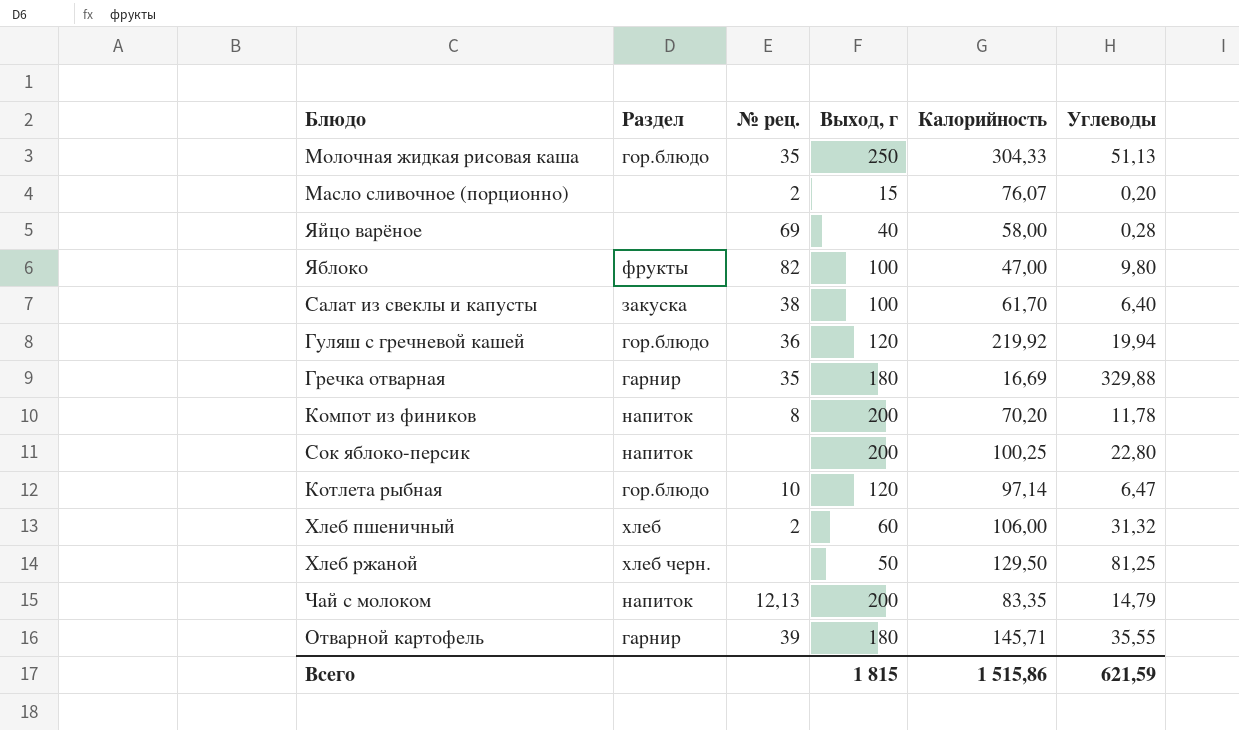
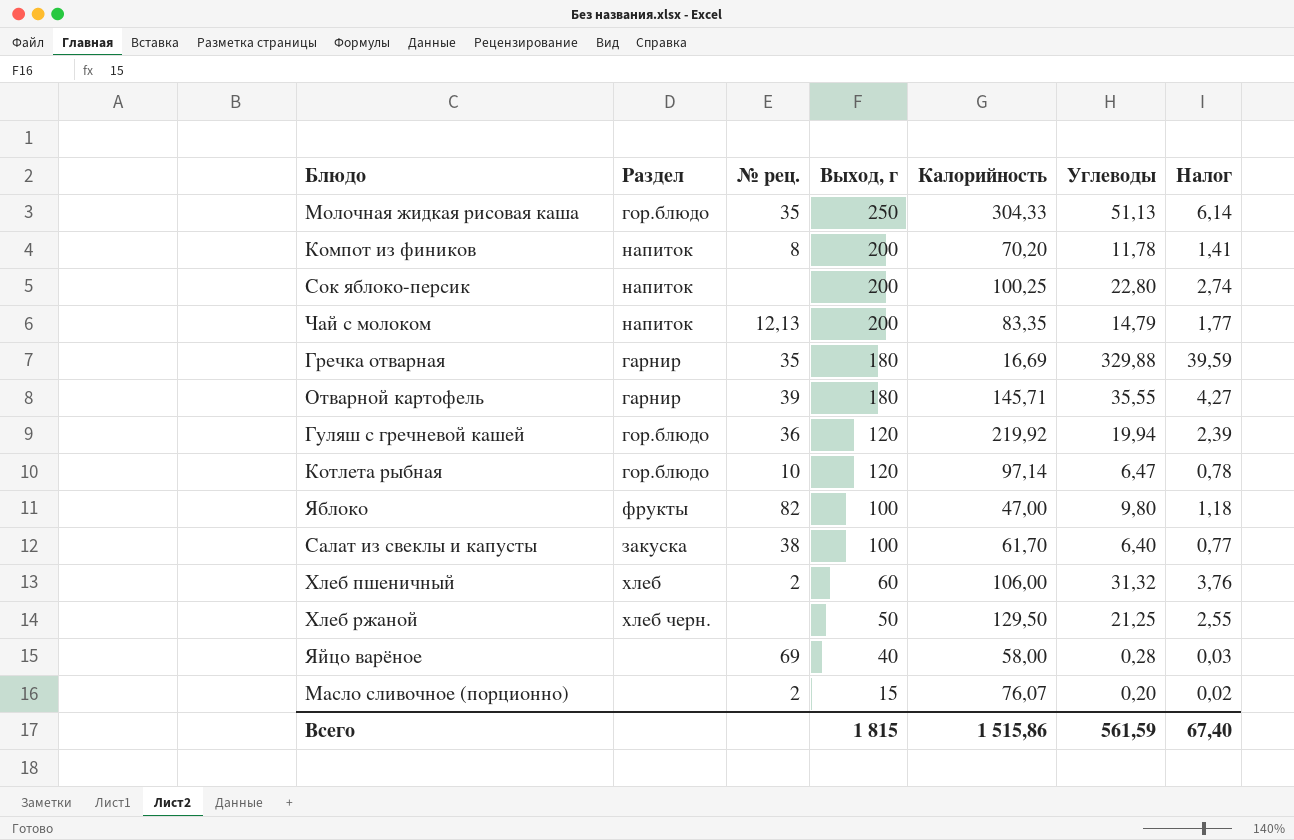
row order: none -> Выход, г descending
column Налог | formula: none -> [Углеводы] * 0,12
Хлеб ржаной | Углеводы: 81,25 -> 21,25
Всего | Углеводы: 621,59 -> 561,59

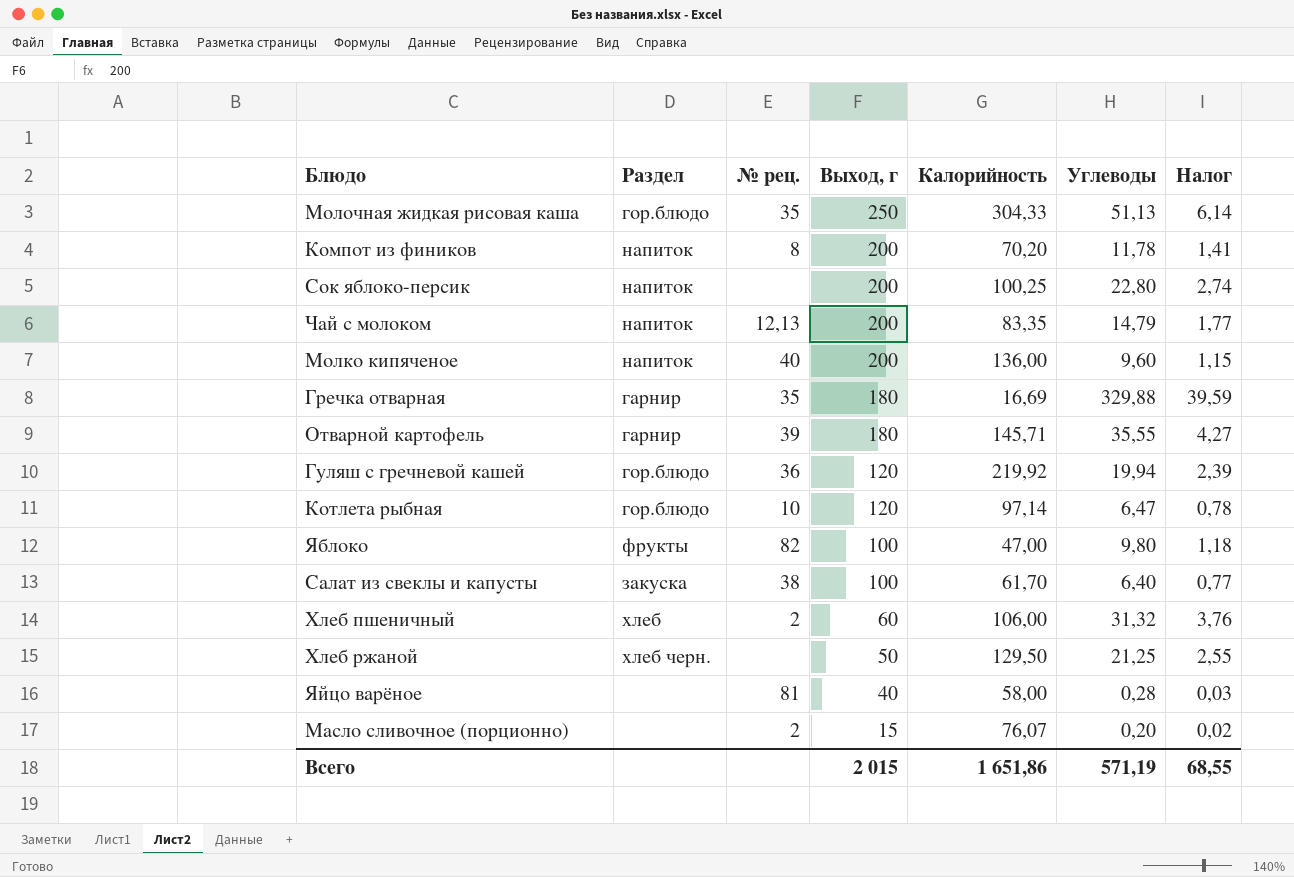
row Молко кипяченое: none -> напиток | 40 | 200 | 136,00 | 9,60 | 1,15
Яйцо варёное | № рец.: 69 -> 81
Всего | Выход, г: 1 815 -> 2 015
Всего | Калорийность: 1 515,86 -> 1 651,86
Всего | Углеводы: 561,59 -> 571,19
Всего | Налог: 67,40 -> 68,55

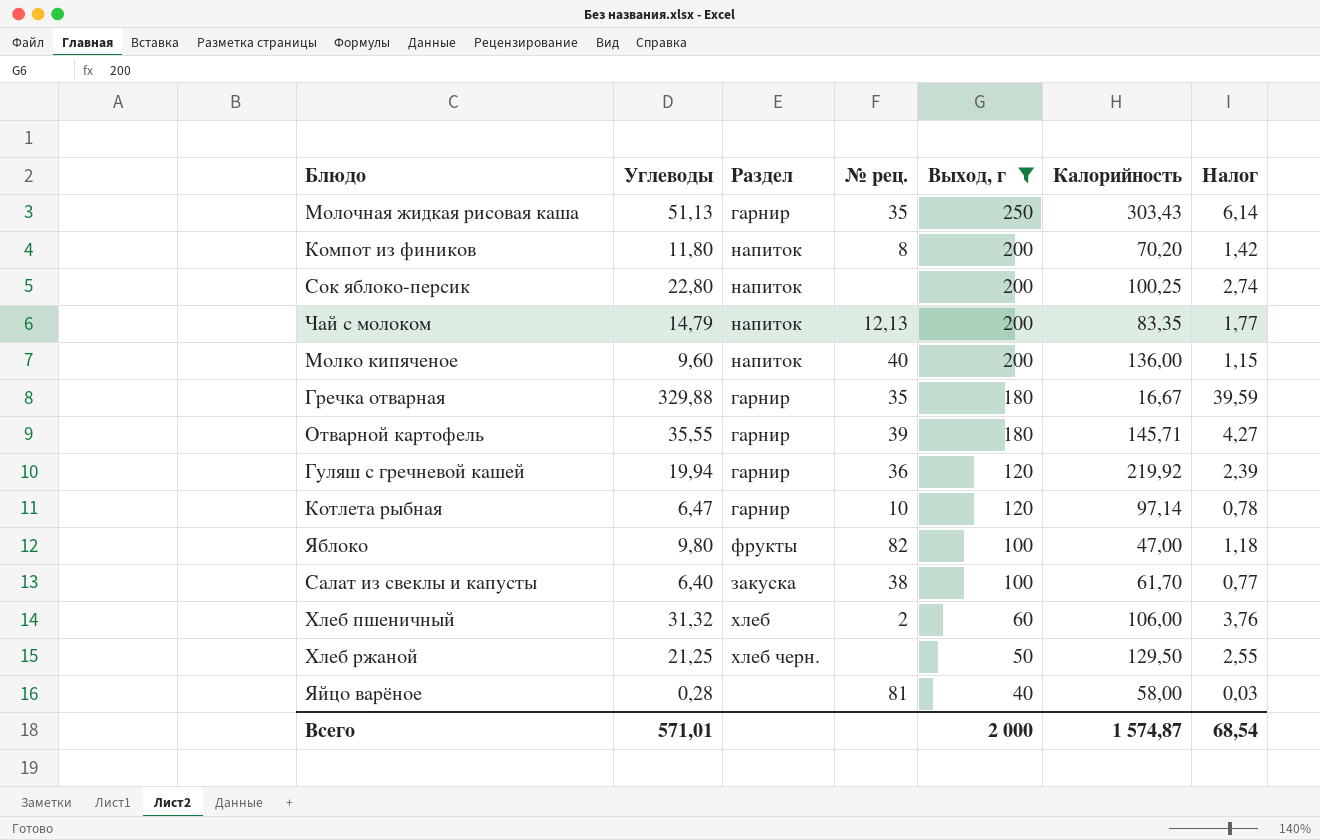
filter: none -> Выход, г != 15
column Углеводы | position: 6 -> 2
Молочная жидкая рисовая каша | Раздел: гор.блюдо -> гарнир
Молочная жидкая рисовая каша | Калорийность: 304,33 -> 303,43
Компот из фиников | Углеводы: 11,78 -> 11,80
Компот из фиников | Налог: 1,41 -> 1,42
Гречка отварная | Калорийность: 16,69 -> 16,67
Гуляш с гречневой кашей | Раздел: гор.блюдо -> гарнир
Котлета рыбная | Раздел: гор.блюдо -> гарнир
Всего | Углеводы: 571,19 -> 571,01
Всего | Выход, г: 2 015 -> 2 000
Всего | Калорийность: 1 651,86 -> 1 574,87
Всего | Налог: 68,55 -> 68,54

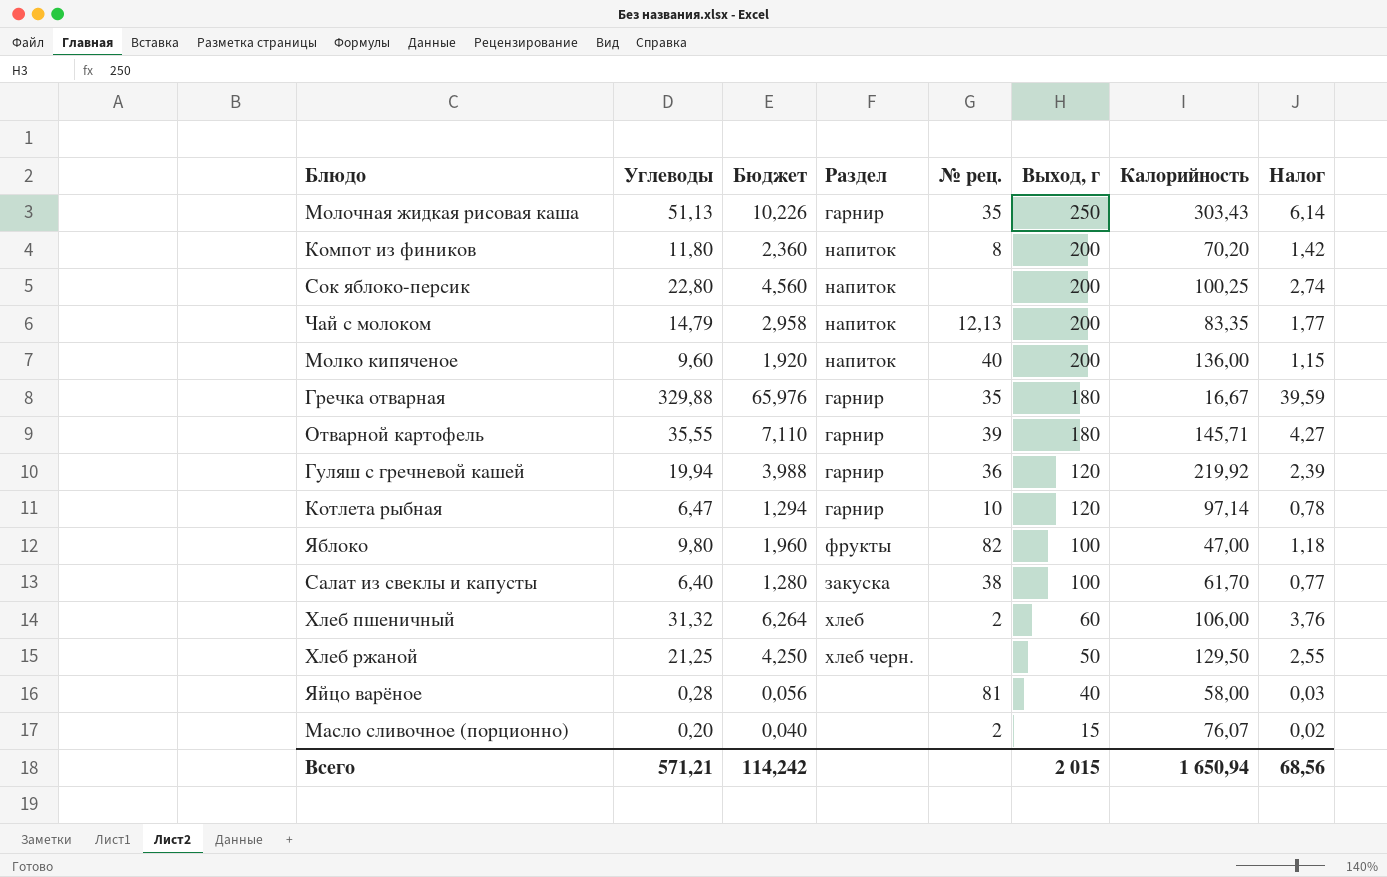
filter: Выход, г != 15 -> none
column Бюджет | formula: none -> [Углеводы] * 0,2
Всего | Углеводы: 571,01 -> 571,21
Всего | Выход, г: 2 000 -> 2 015
Всего | Калорийность: 1 574,87 -> 1 650,94
Всего | Налог: 68,54 -> 68,56

